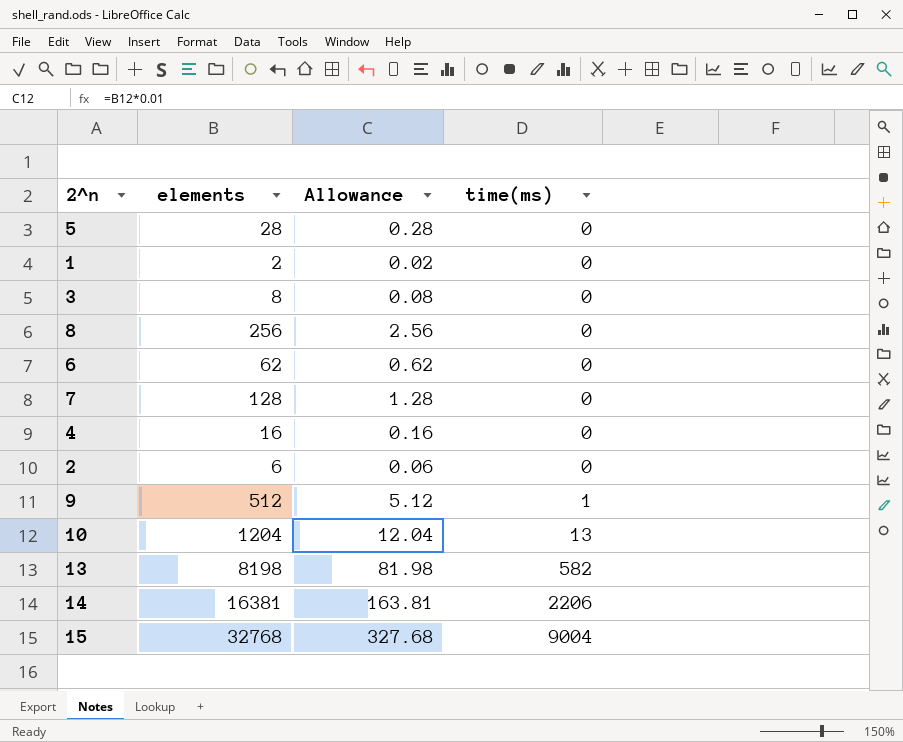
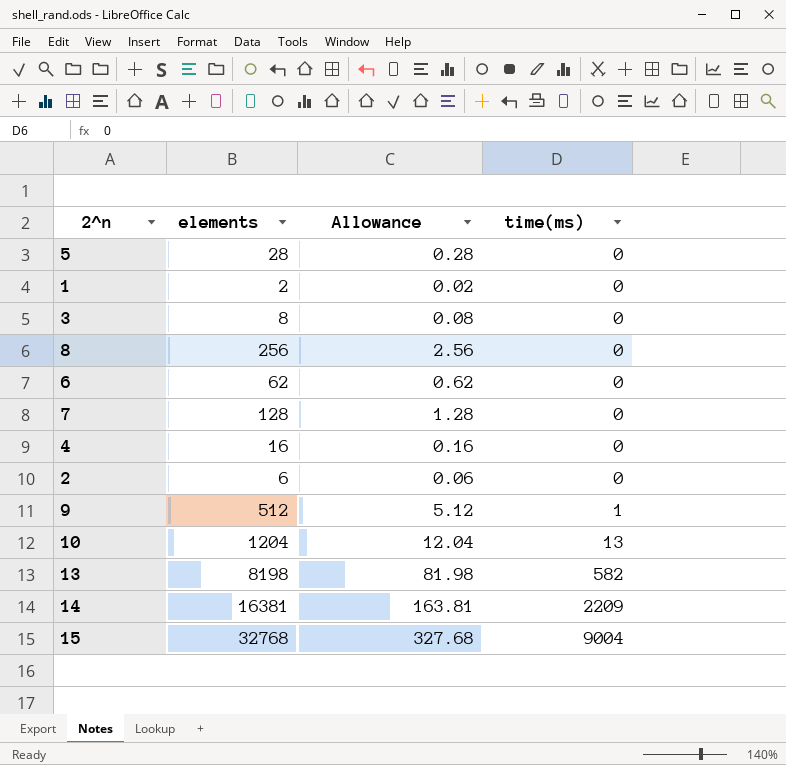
14 | time(ms): 2206 -> 2209

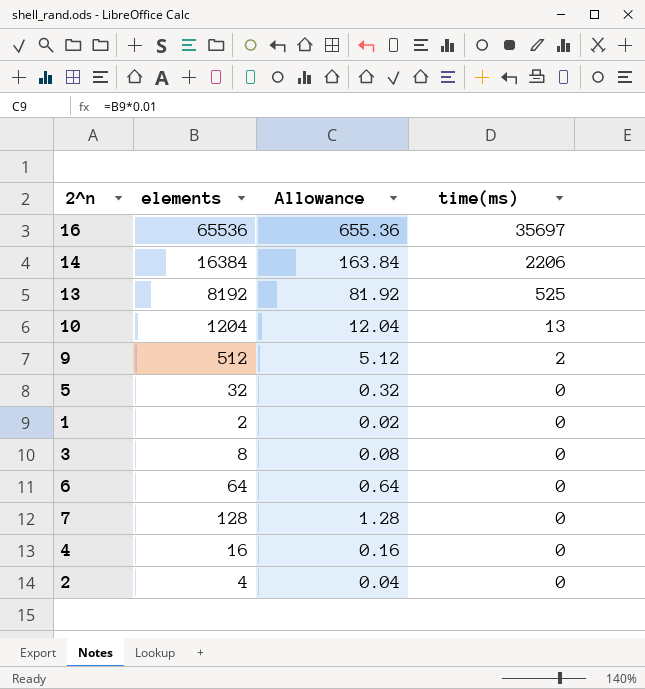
row order: time(ms) ascending -> time(ms) descending
row 8: 256 | 2.56 | 0 -> none
row 15: 32768 | 327.68 | 9004 -> none
row 16: none -> 65536 | 655.36 | 35697
14 | elements: 16381 -> 16384
14 | Allowance: 163.81 -> 163.84
14 | time(ms): 2209 -> 2206
13 | elements: 8198 -> 8192
13 | Allowance: 81.98 -> 81.92
13 | time(ms): 582 -> 525
9 | time(ms): 1 -> 2
5 | elements: 28 -> 32
5 | Allowance: 0.28 -> 0.32
6 | elements: 62 -> 64
6 | Allowance: 0.62 -> 0.64
2 | elements: 6 -> 4
2 | Allowance: 0.06 -> 0.04

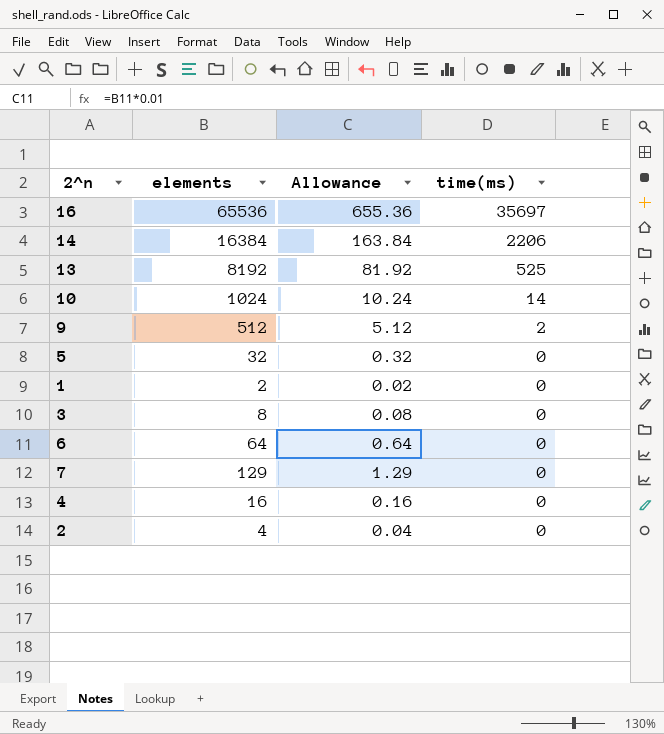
10 | elements: 1204 -> 1024
10 | Allowance: 12.04 -> 10.24
10 | time(ms): 13 -> 14
7 | elements: 128 -> 129
7 | Allowance: 1.28 -> 1.29

